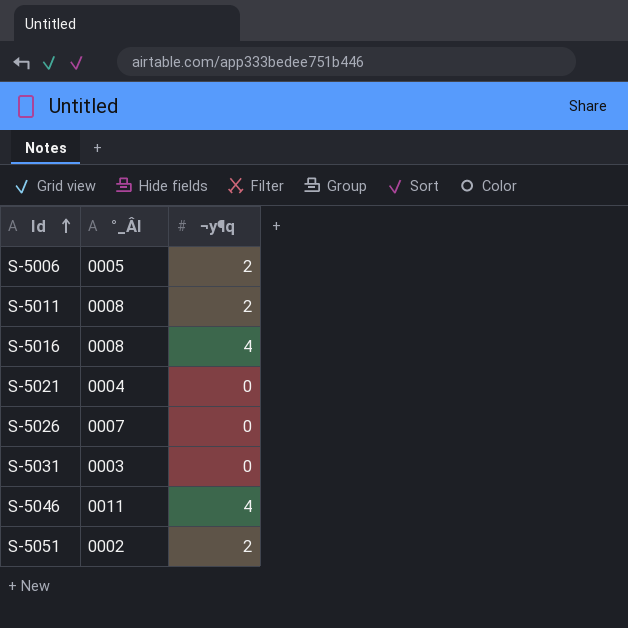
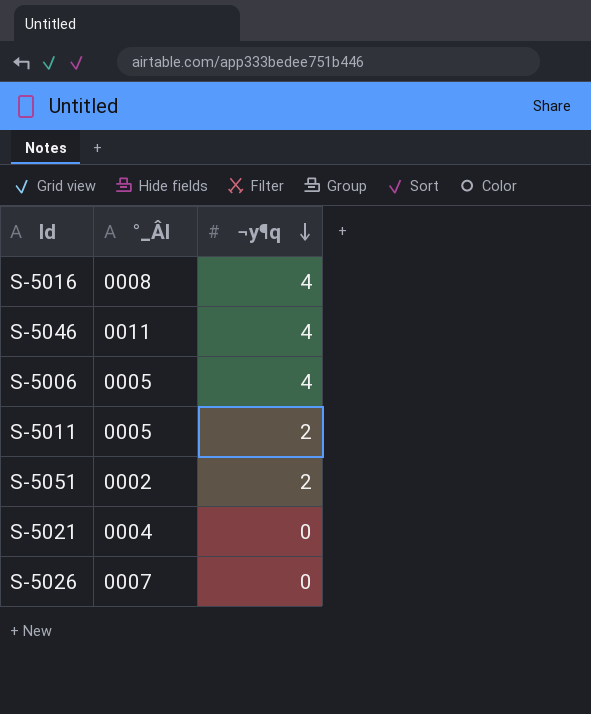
row order: Id ascending -> ¬y¶q descending
row S-5031: 0003 | 0 -> none
S-5006 | ¬y¶q: 2 -> 4
S-5011 | °_ÂI: 0008 -> 0005

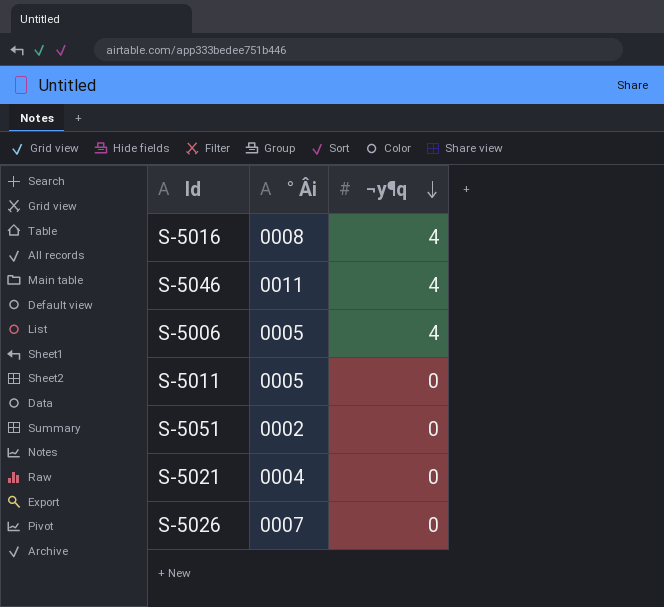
column name: °_ÂI -> ° Âi
S-5011 | ¬y¶q: 2 -> 0
S-5051 | ¬y¶q: 2 -> 0

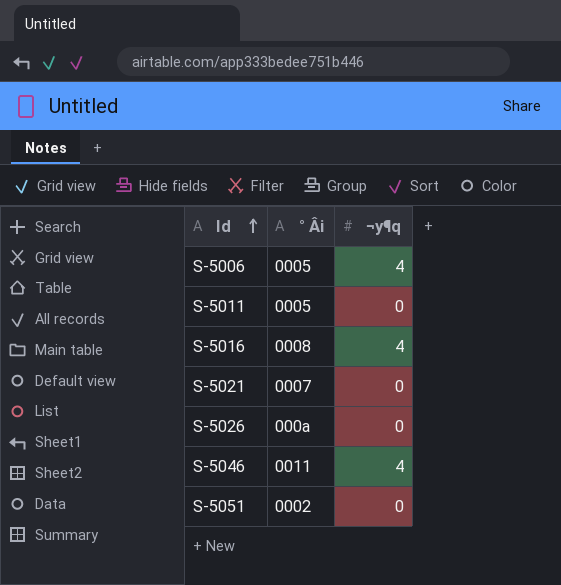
row order: ¬y¶q descending -> Id ascending
S-5021 | ° Âi: 0004 -> 0007
S-5026 | ° Âi: 0007 -> 000a

